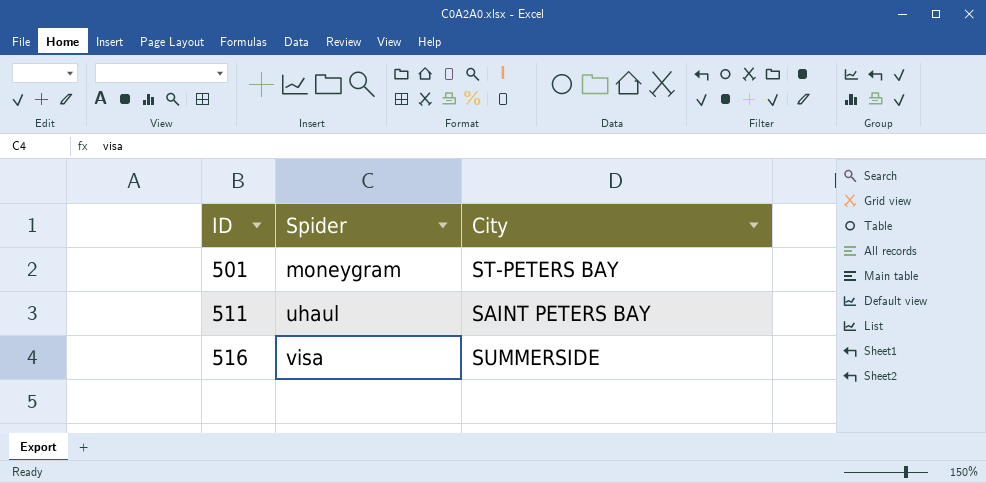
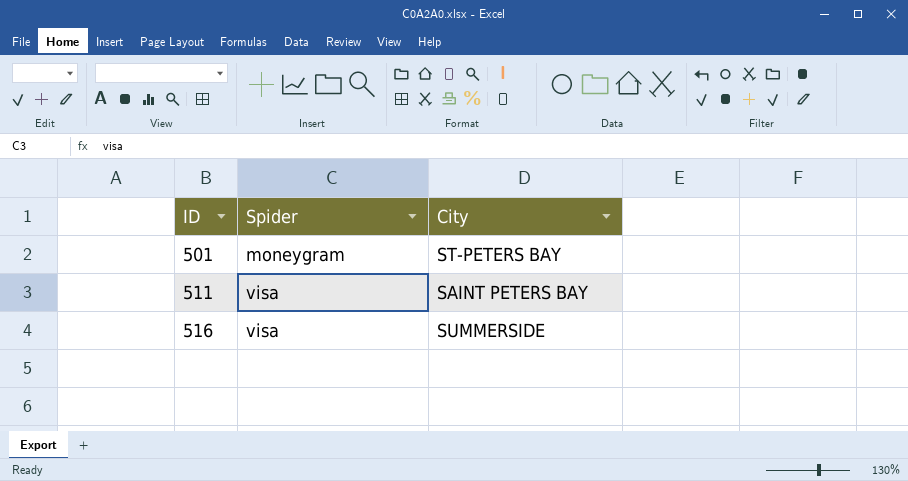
511 | Spider: uhaul -> visa

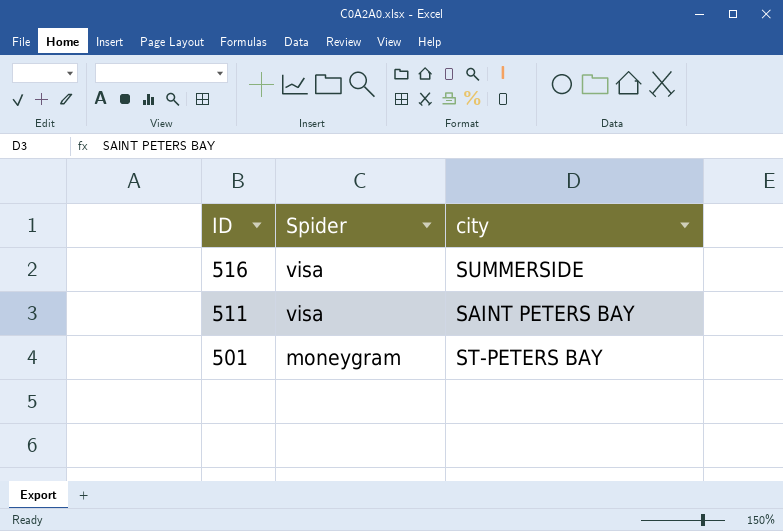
row order: ID ascending -> ID descending
column name: City -> city

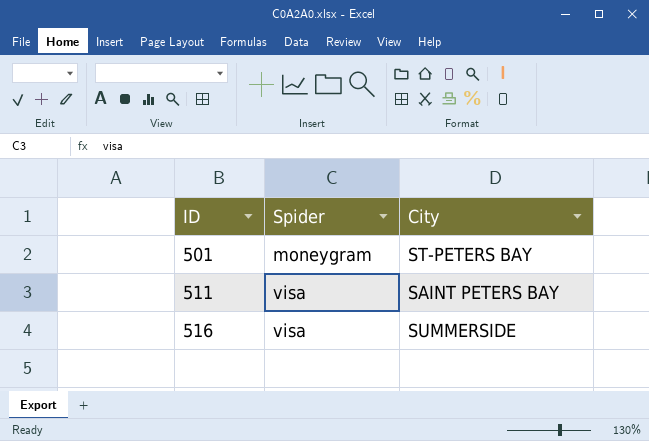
row order: ID descending -> ID ascending
column name: city -> City

